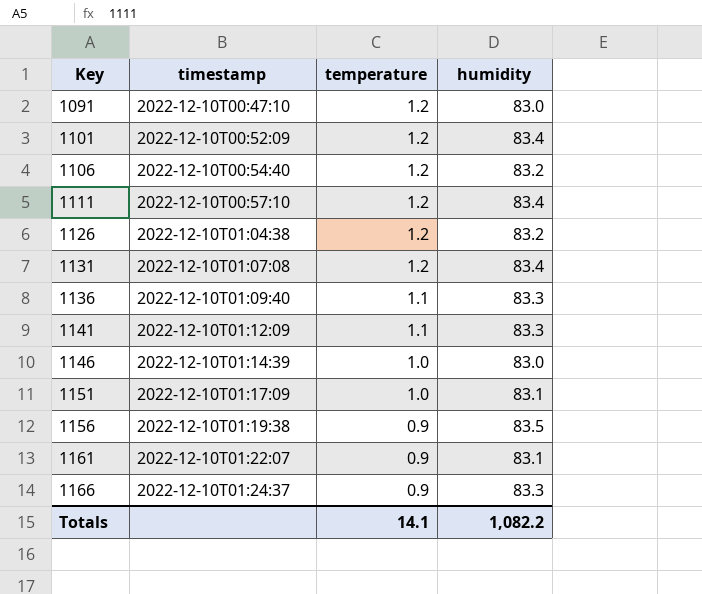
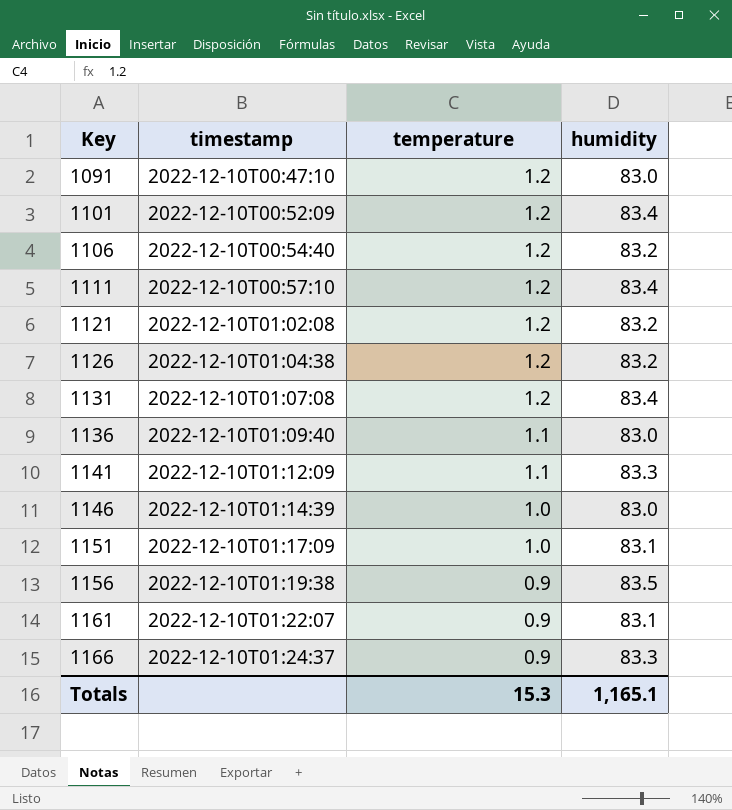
row 1121: none -> 2022-12-10T01:02:08 | 1.2 | 83.2
1136 | humidity: 83.3 -> 83.0
Totals | temperature: 14.1 -> 15.3
Totals | humidity: 1,082.2 -> 1,165.1

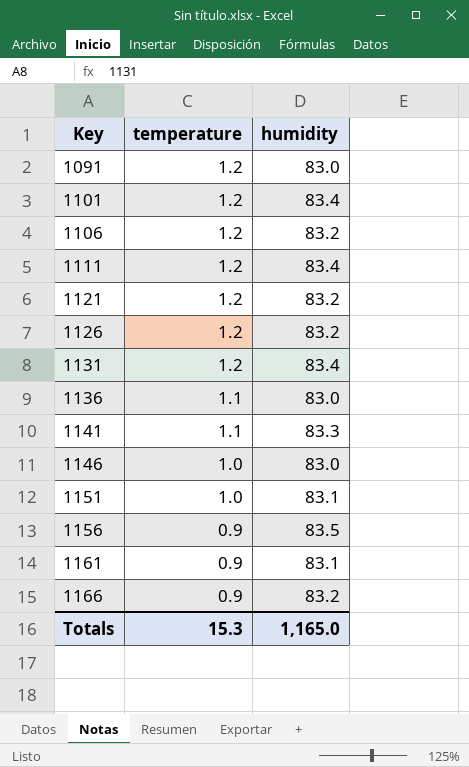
column timestamp | position: 2 -> none
1166 | humidity: 83.3 -> 83.2
Totals | humidity: 1,165.1 -> 1,165.0

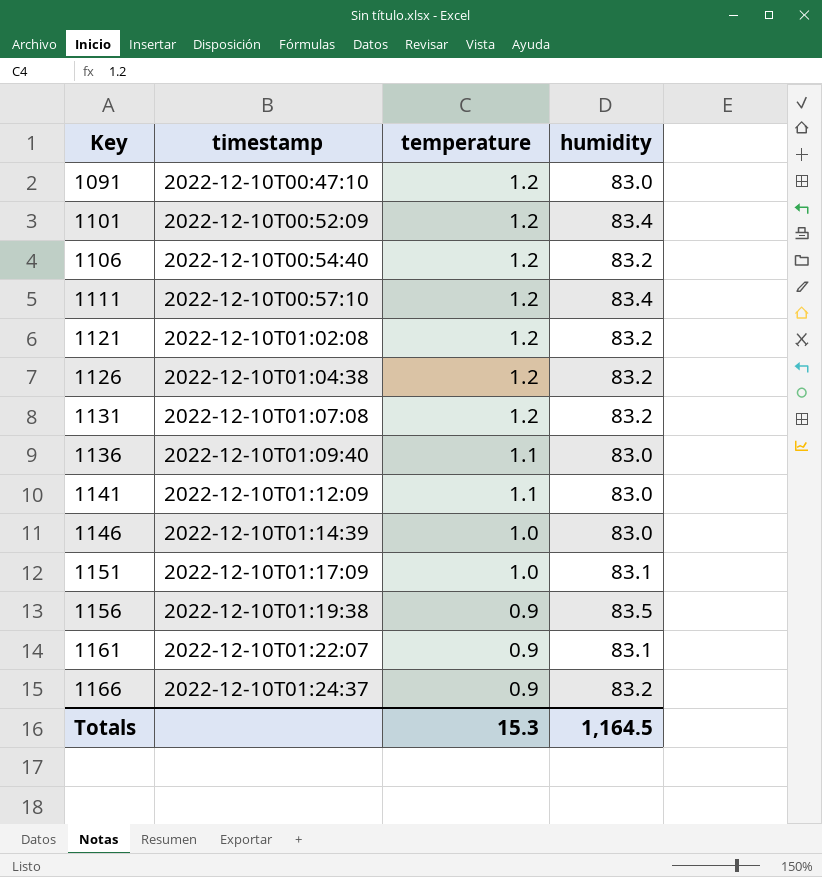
column timestamp | position: none -> 2
1131 | humidity: 83.4 -> 83.2
1141 | humidity: 83.3 -> 83.0
Totals | humidity: 1,165.0 -> 1,164.5

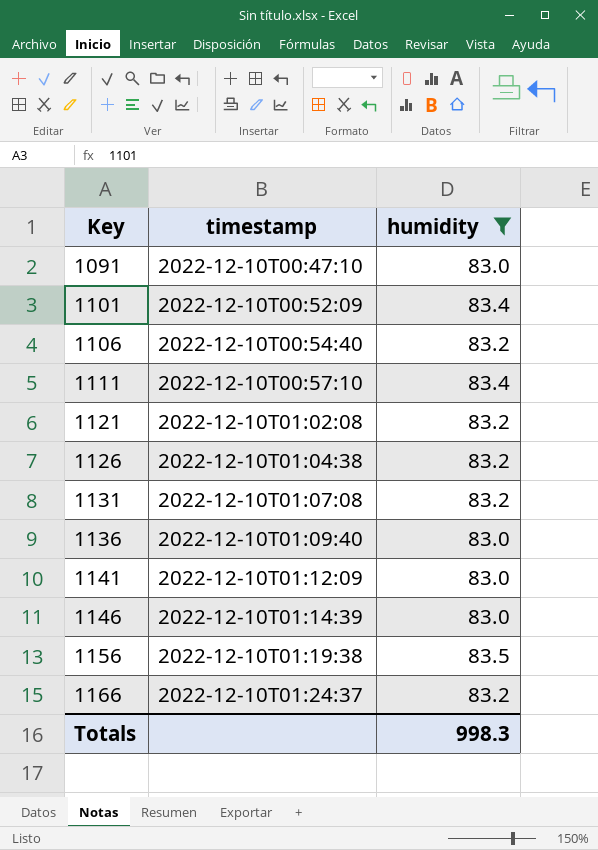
filter: none -> humidity != 83.1
column temperature | position: 3 -> none
Totals | humidity: 1,164.5 -> 998.3

